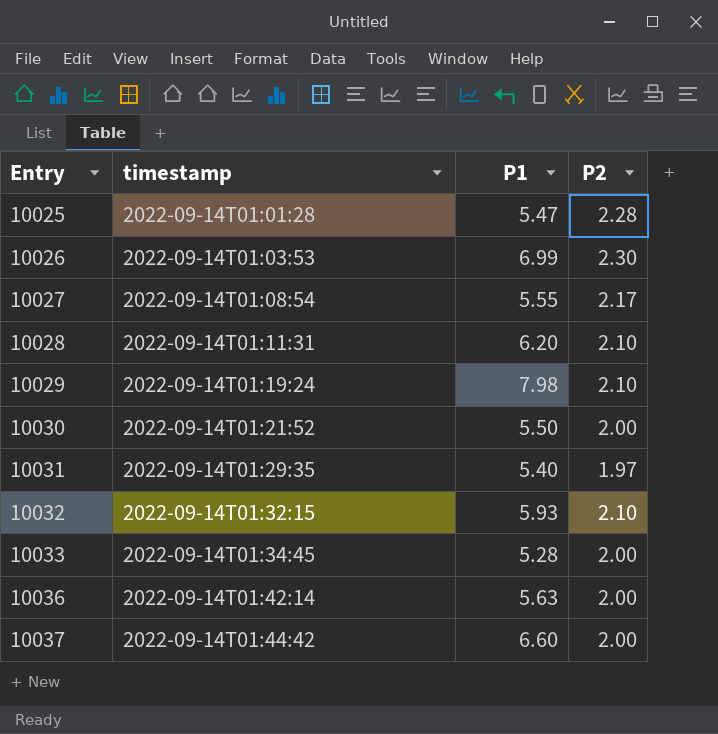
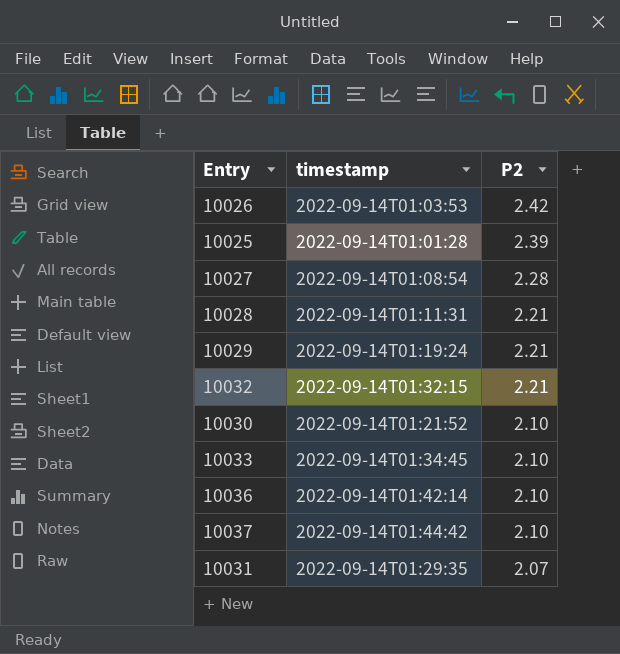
row order: Entry ascending -> P2 descending
column P1 | position: 3 -> none
10026 | P2: 2.30 -> 2.42
10025 | P2: 2.28 -> 2.39
10027 | P2: 2.17 -> 2.28
10028 | P2: 2.10 -> 2.21
10029 | P2: 2.10 -> 2.21
10032 | P2: 2.10 -> 2.21
10030 | P2: 2.00 -> 2.10
10033 | P2: 2.00 -> 2.10
10036 | P2: 2.00 -> 2.10
10037 | P2: 2.00 -> 2.10
10031 | P2: 1.97 -> 2.07

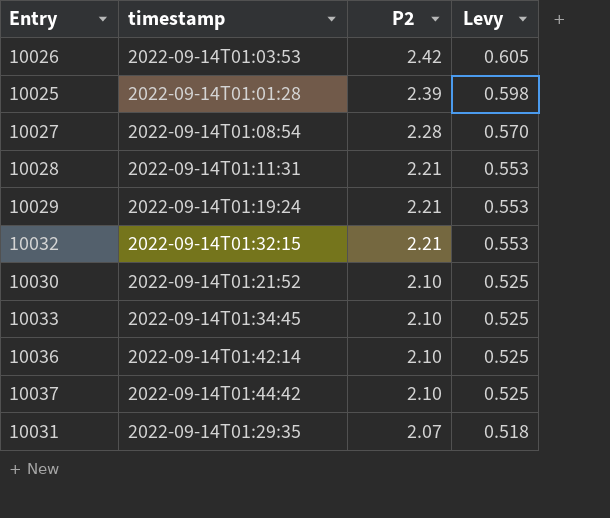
column Levy | formula: none -> [P2] * 0.25

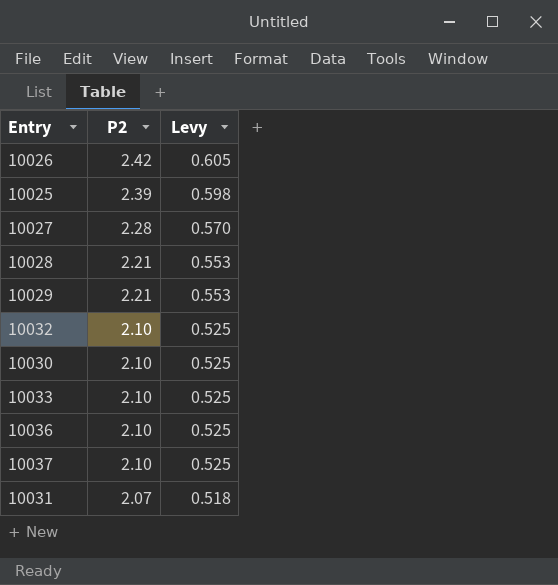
column timestamp | position: 2 -> none
10032 | P2: 2.21 -> 2.10
10032 | Levy: 0.553 -> 0.525

